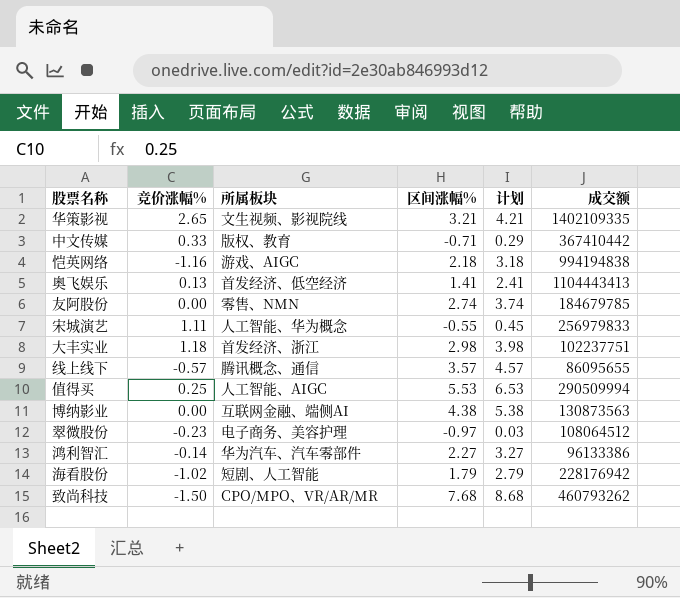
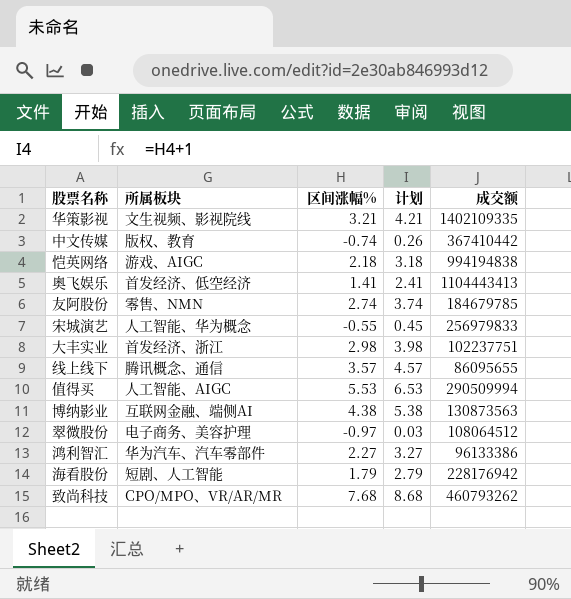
column 竞价涨幅% | position: 2 -> none
中文传媒 | 区间涨幅%: -0.71 -> -0.74
中文传媒 | 计划: 0.29 -> 0.26

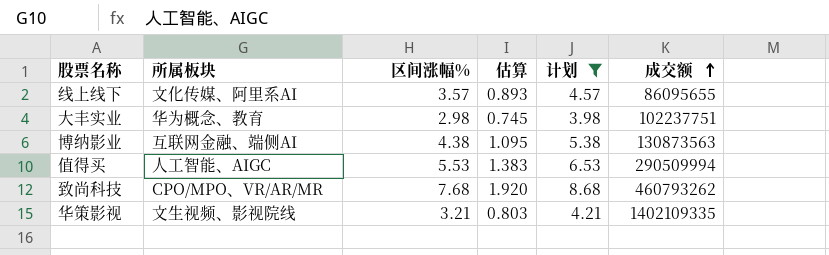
filter: none -> 计划 >= 3.98
row order: none -> 成交额 ascending
column 估算 | formula: none -> [区间涨幅%] * 0.25
线上线下 | 所属板块: 腾讯概念、通信 -> 文化传媒、阿里系AI
大丰实业 | 所属板块: 首发经济、浙江 -> 华为概念、教育

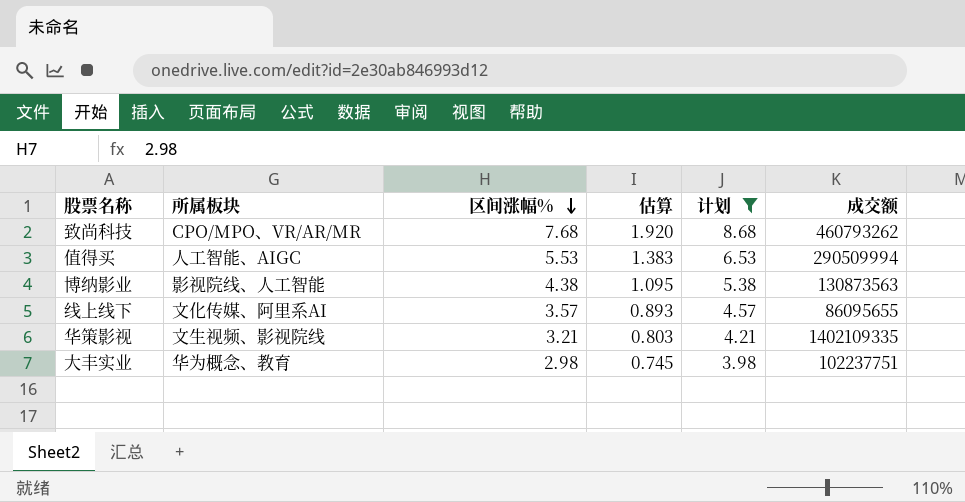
row order: 成交额 ascending -> 区间涨幅% descending
博纳影业 | 所属板块: 互联网金融、端侧AI -> 影视院线、人工智能

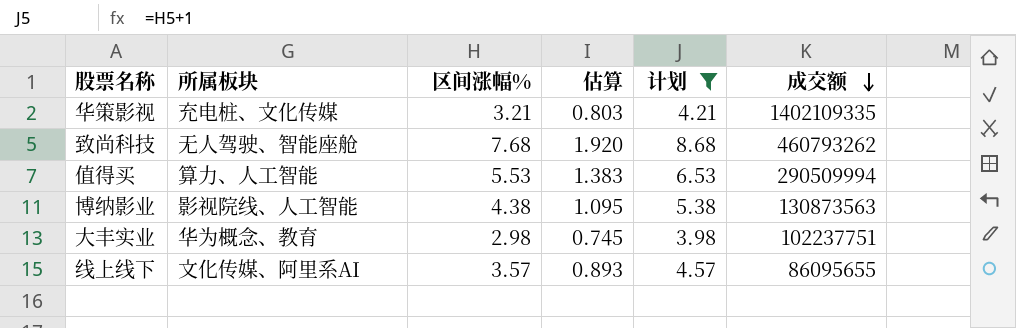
row order: 区间涨幅% descending -> 成交额 descending
华策影视 | 所属板块: 文生视频、影视院线 -> 充电桩、文化传媒
致尚科技 | 所属板块: CPO/MPO、VR/AR/MR -> 无人驾驶、智能座舱
值得买 | 所属板块: 人工智能、AIGC -> 算力、人工智能

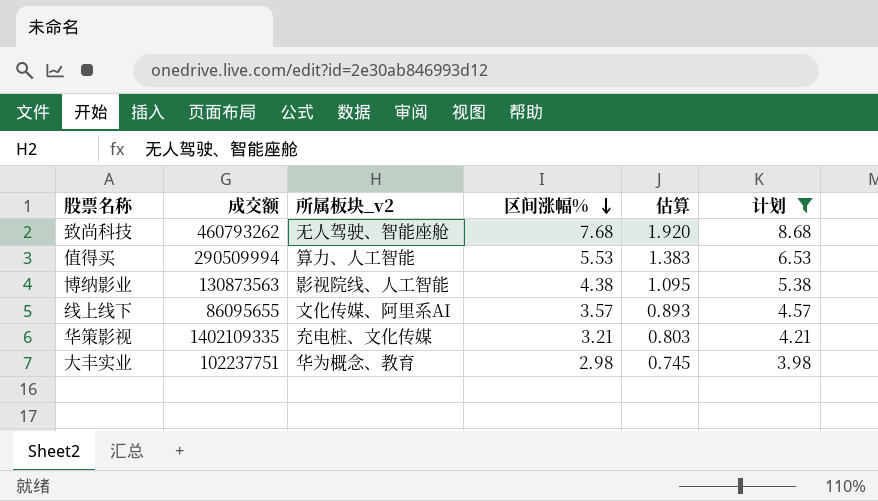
row order: 成交额 descending -> 区间涨幅% descending
column 成交额 | position: 6 -> 2
column name: 所属板块 -> 所属板块_v2

